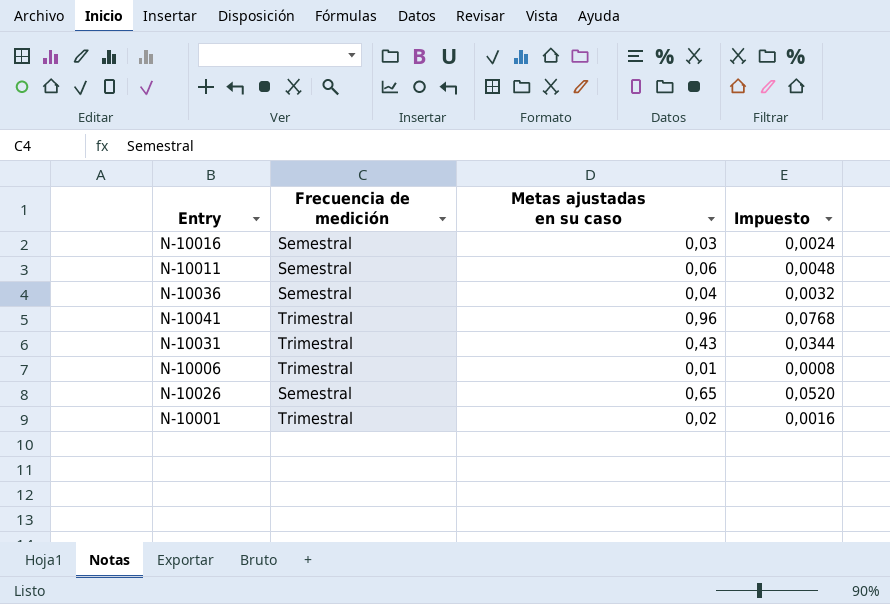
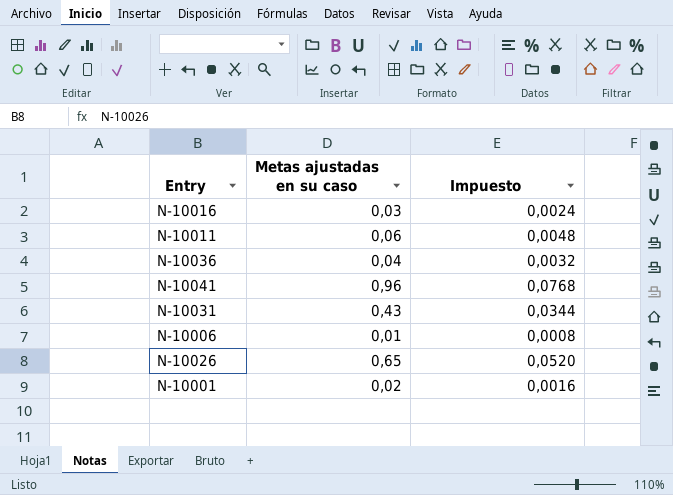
column Frecuencia de medición | position: 2 -> none

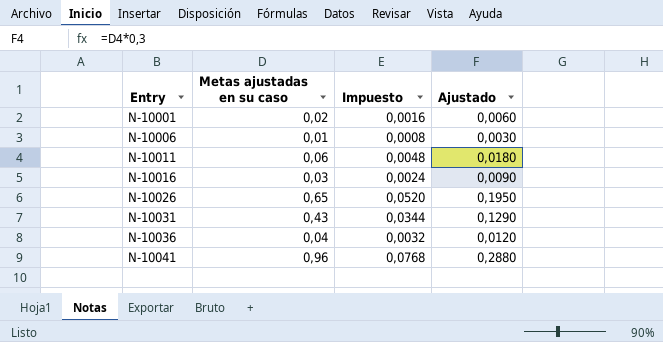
row order: none -> Entry ascending
column Ajustado | formula: none -> [Metas ajustadas en su caso] * 0,3

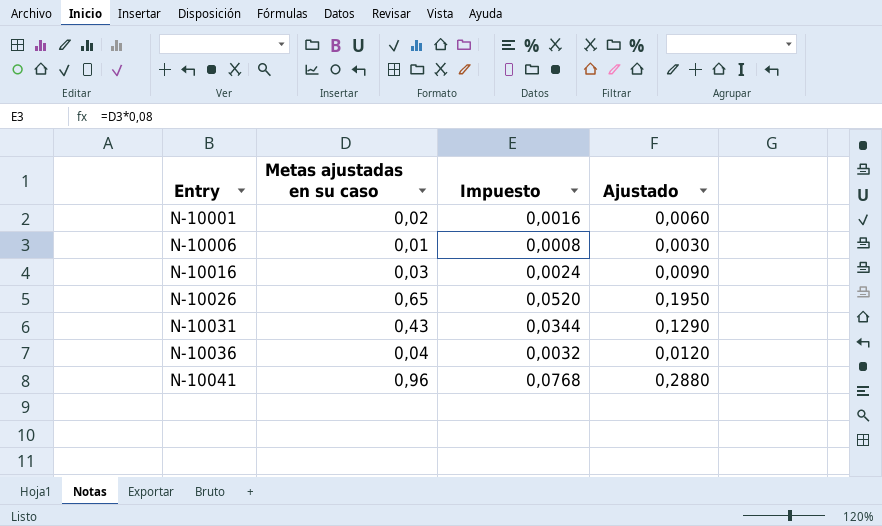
row N-10011: 0,06 | 0,0048 | 0,0180 -> none

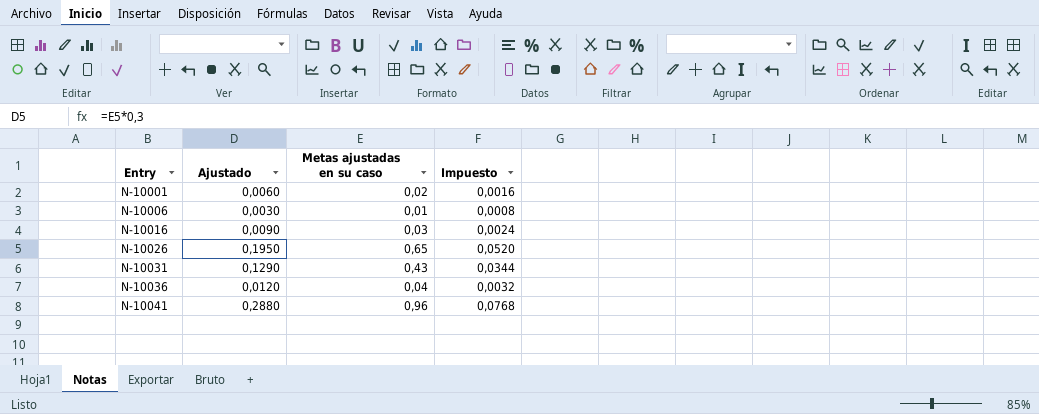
column Ajustado | position: 4 -> 2

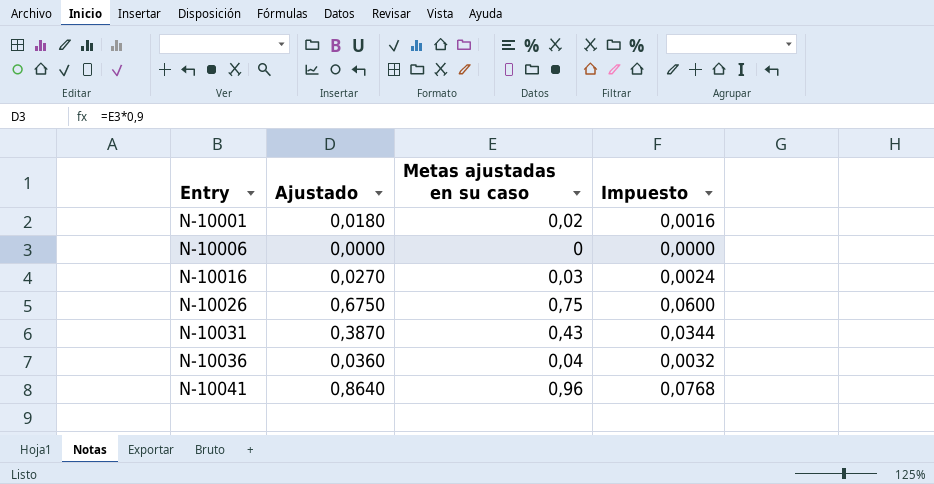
column Ajustado | formula: [Metas ajustadas en su caso] * 0,3 -> [Metas ajustadas en su caso] * 0,9
N-10006 | Metas ajustadas en su caso: 0,01 -> 0
N-10006 | Impuesto: 0,0008 -> 0,0000
N-10026 | Metas ajustadas en su caso: 0,65 -> 0,75
N-10026 | Impuesto: 0,0520 -> 0,0600

